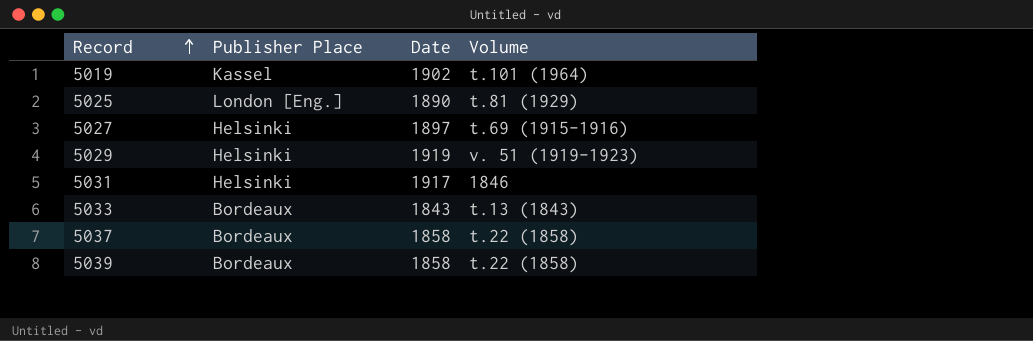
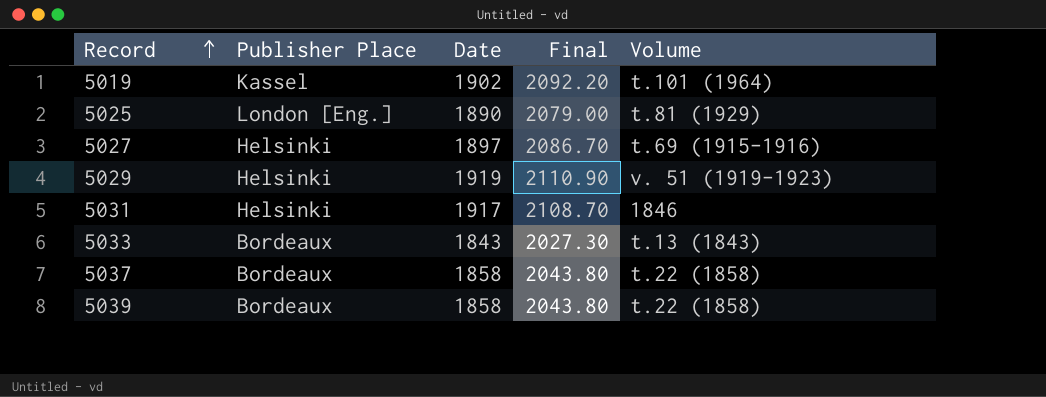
column Final | formula: none -> [Date] * 1.1

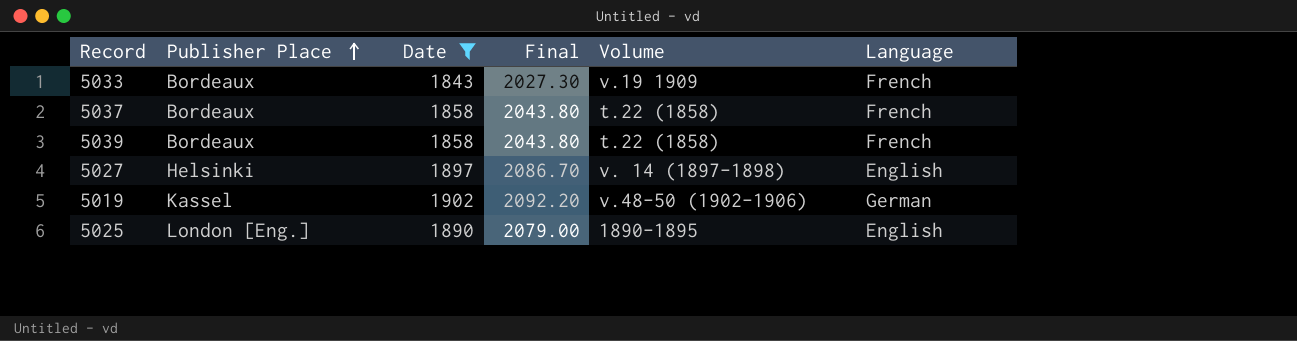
filter: none -> Date <= 1902
row order: Record ascending -> Publisher Place ascending
column Language | position: none -> 6
5033 | Volume: t.13 (1843) -> v.19 1909
5027 | Volume: t.69 (1915-1916) -> v. 14 (1897-1898)
5019 | Volume: t.101 (1964) -> v.48-50 (1902-1906)
5025 | Volume: t.81 (1929) -> 1890-1895

